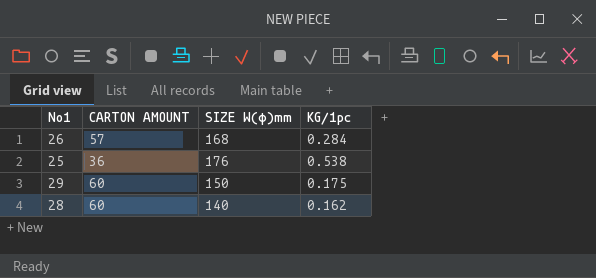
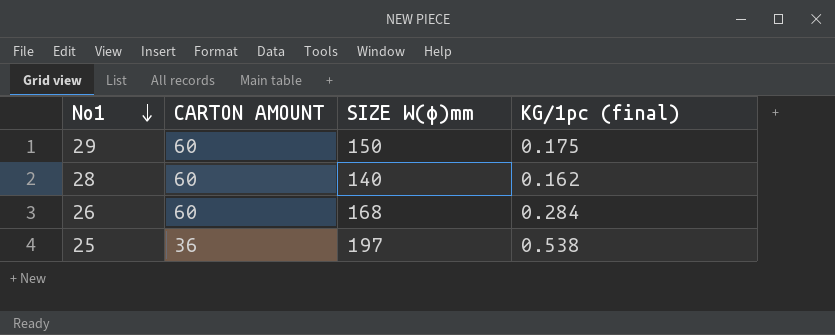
row order: none -> No1 descending
column name: KG/1pc -> KG/1pc (final)
26 | CARTON AMOUNT: 57 -> 60
25 | SIZE W(φ)mm: 176 -> 197

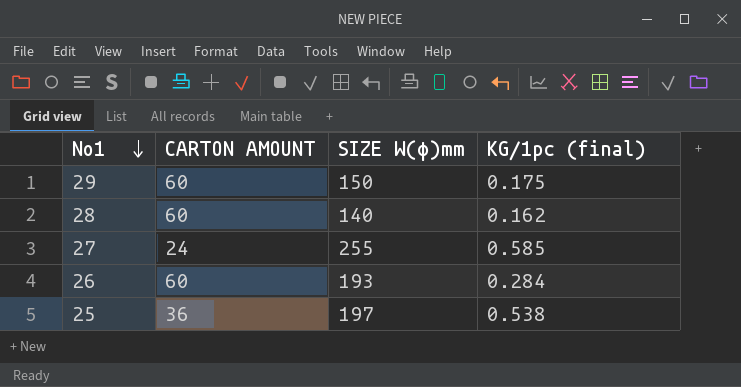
row 27: none -> 24 | 255 | 0.585
26 | SIZE W(φ)mm: 168 -> 193

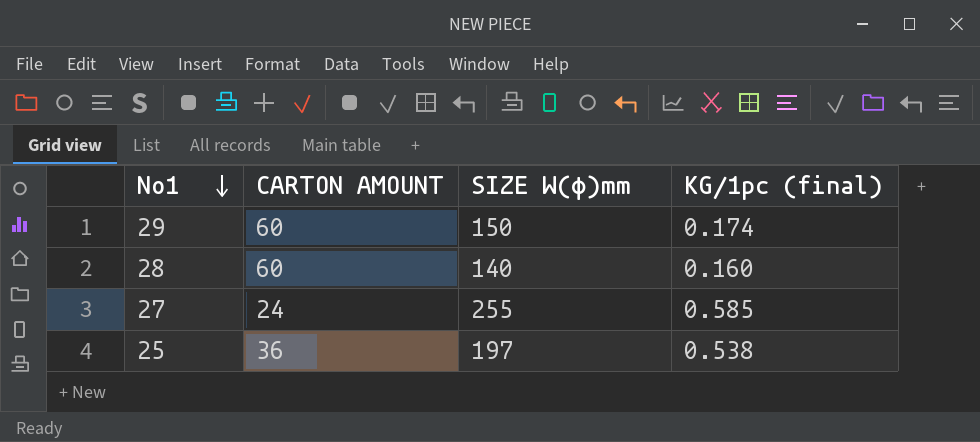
row 26: 60 | 193 | 0.284 -> none
29 | KG/1pc (final): 0.175 -> 0.174
28 | KG/1pc (final): 0.162 -> 0.160

